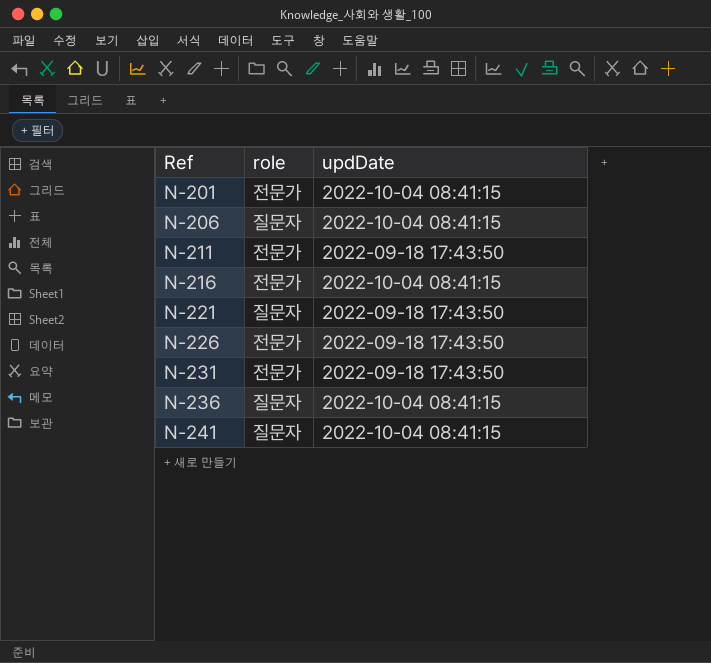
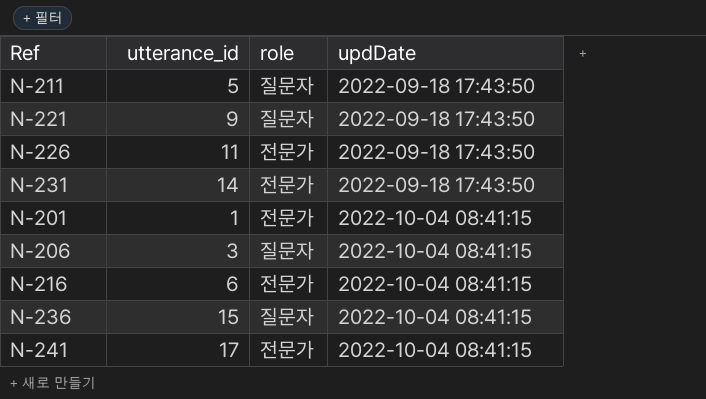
row order: Ref ascending -> updDate ascending
column utterance_id | position: none -> 2
N-211 | role: 전문가 -> 질문자
N-241 | role: 질문자 -> 전문가

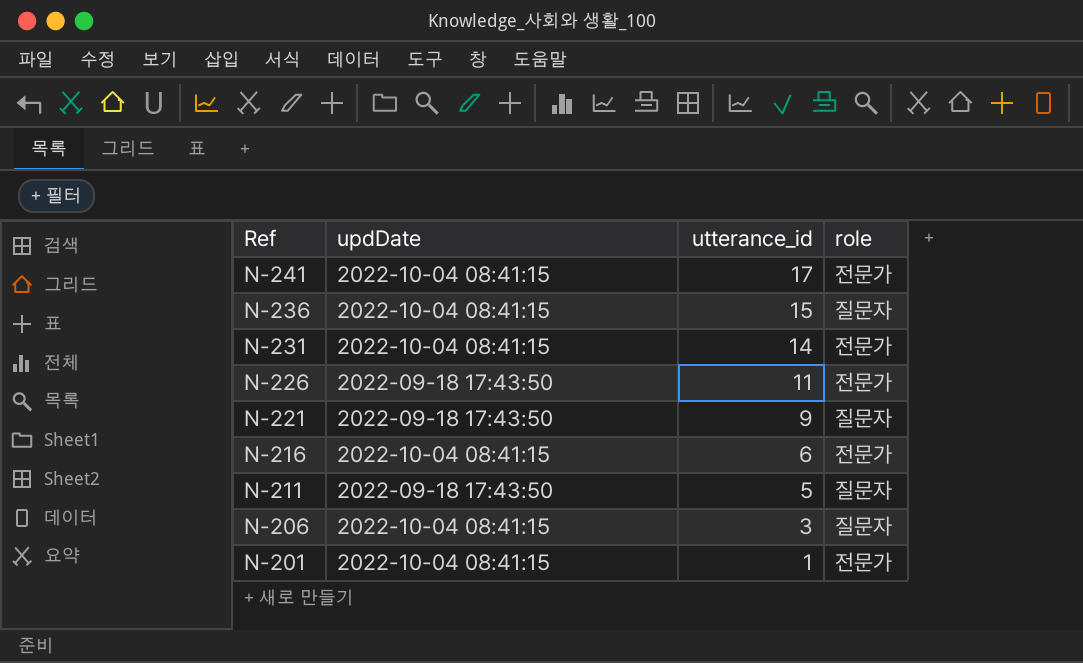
row order: updDate ascending -> Ref descending
column updDate | position: 4 -> 2
N-231 | updDate: 2022-09-18 17:43:50 -> 2022-10-04 08:41:15

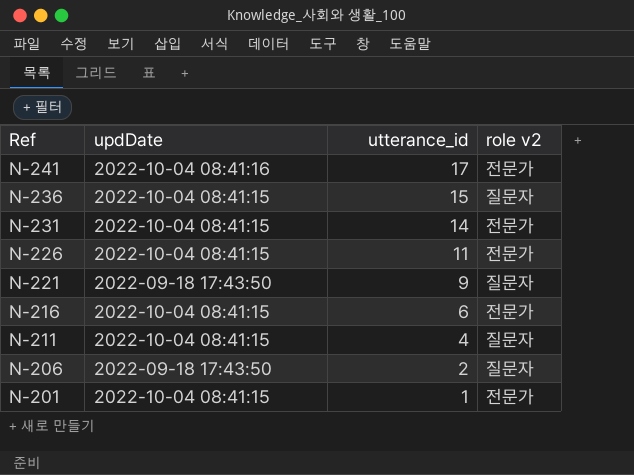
column name: role -> role v2
N-241 | updDate: 2022-10-04 08:41:15 -> 2022-10-04 08:41:16
N-226 | updDate: 2022-09-18 17:43:50 -> 2022-10-04 08:41:15
N-211 | updDate: 2022-09-18 17:43:50 -> 2022-10-04 08:41:15
N-211 | utterance_id: 5 -> 4
N-206 | updDate: 2022-10-04 08:41:15 -> 2022-09-18 17:43:50
N-206 | utterance_id: 3 -> 2

